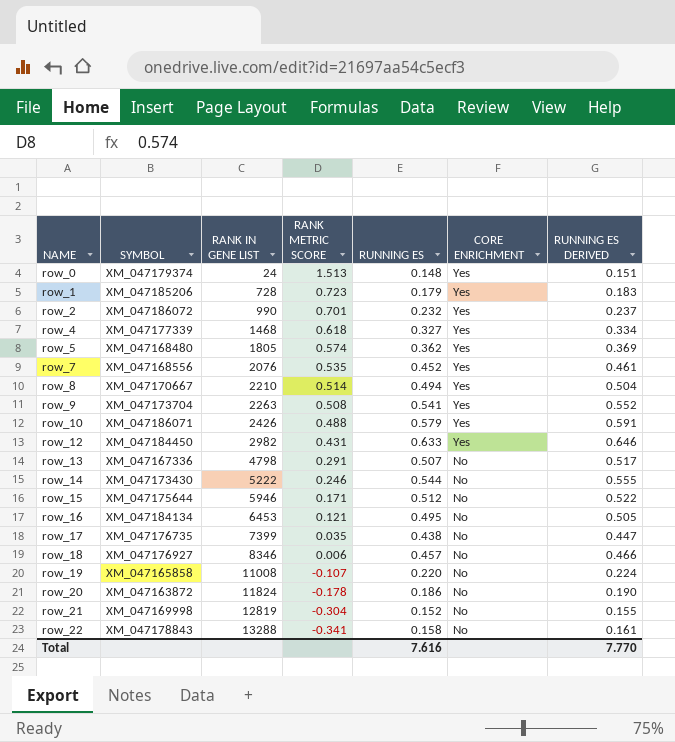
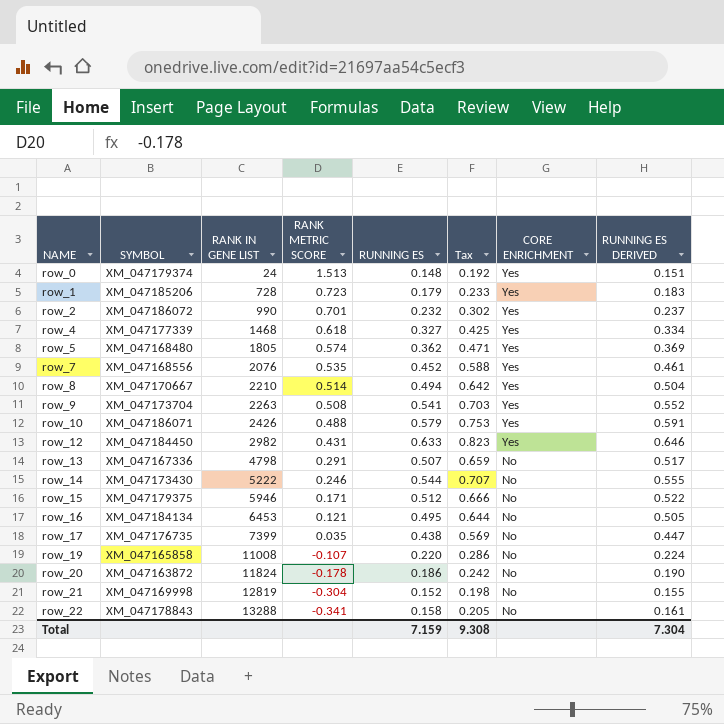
column Tax | formula: none -> [RUNNING ES] * 1.3
row row_18: XM_047176927 | 8346 | 0.006 | 0.457 | No | 0.466 -> none
row_15 | SYMBOL: XM_047175644 -> XM_047179375
Total | RUNNING ES: 7.616 -> 7.159
Total | RUNNING ES DERIVED: 7.770 -> 7.304

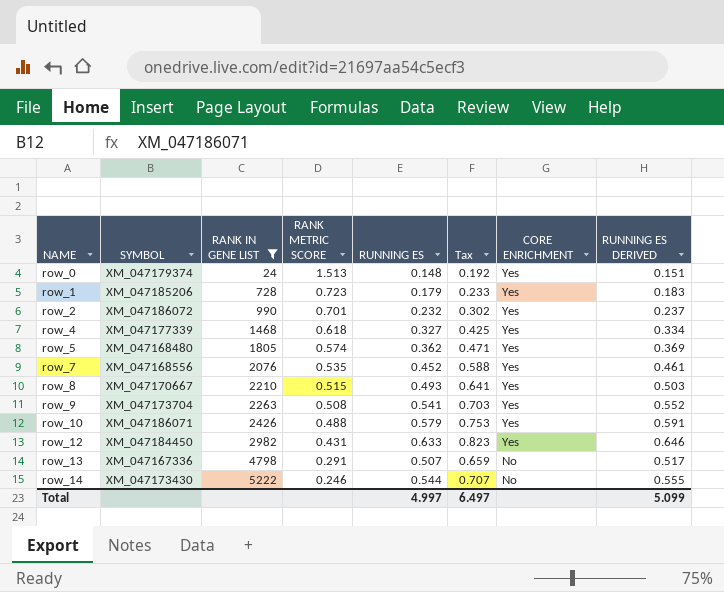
filter: none -> RANK IN GENE LIST <= 5222
row_8 | RANK METRIC SCORE: 0.514 -> 0.515
row_8 | RUNNING ES: 0.494 -> 0.493
row_8 | Tax: 0.642 -> 0.641
row_8 | RUNNING ES DERIVED: 0.504 -> 0.503
Total | RUNNING ES: 7.159 -> 4.997
Total | Tax: 9.308 -> 6.497
Total | RUNNING ES DERIVED: 7.304 -> 5.099

